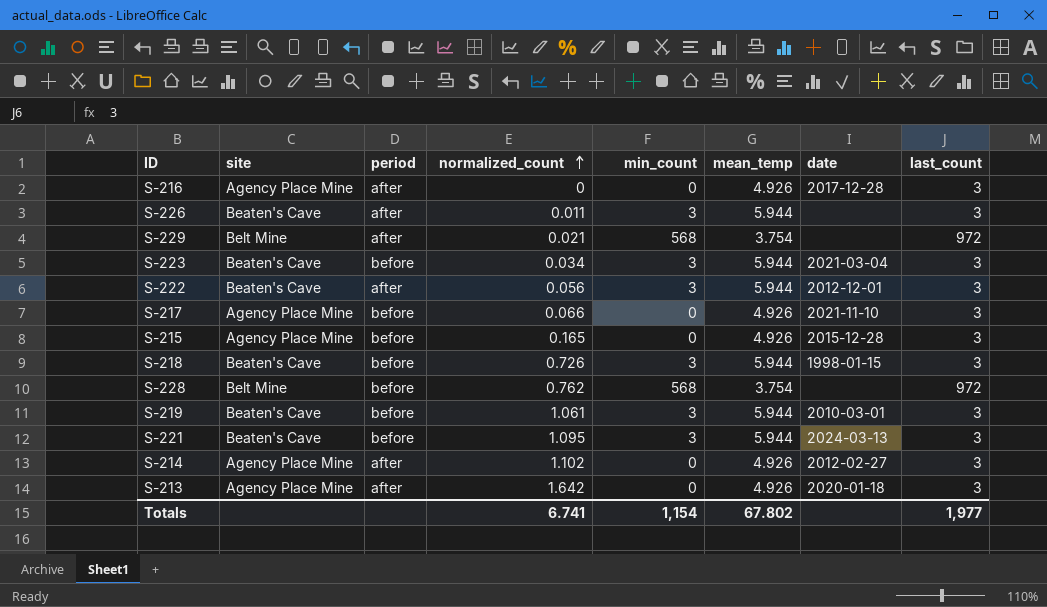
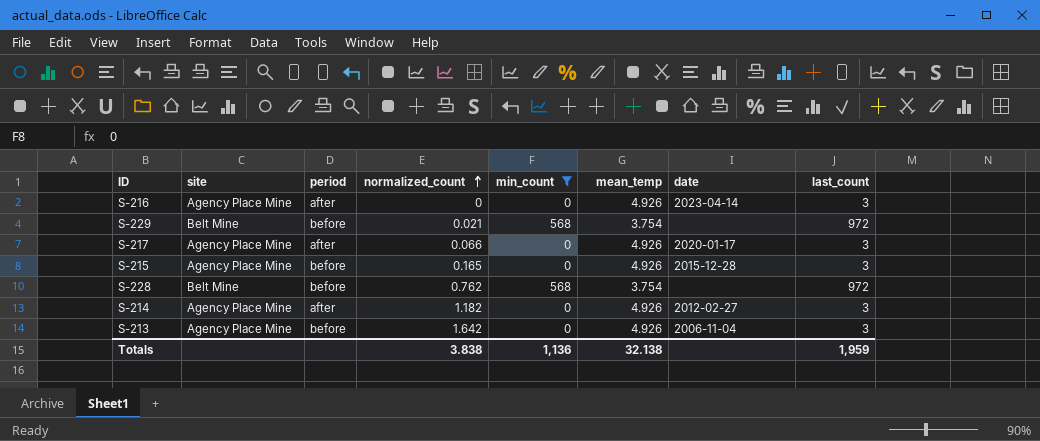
filter: none -> min_count != 3
S-216 | date: 2017-12-28 -> 2023-04-14
S-229 | period: after -> before
S-217 | period: before -> after
S-217 | date: 2021-11-10 -> 2020-01-17
S-214 | normalized_count: 1.102 -> 1.182
S-213 | period: after -> before
S-213 | date: 2020-01-18 -> 2006-11-04
Totals | normalized_count: 6.741 -> 3.838
Totals | min_count: 1,154 -> 1,136
Totals | mean_temp: 67.802 -> 32.138
Totals | last_count: 1,977 -> 1,959

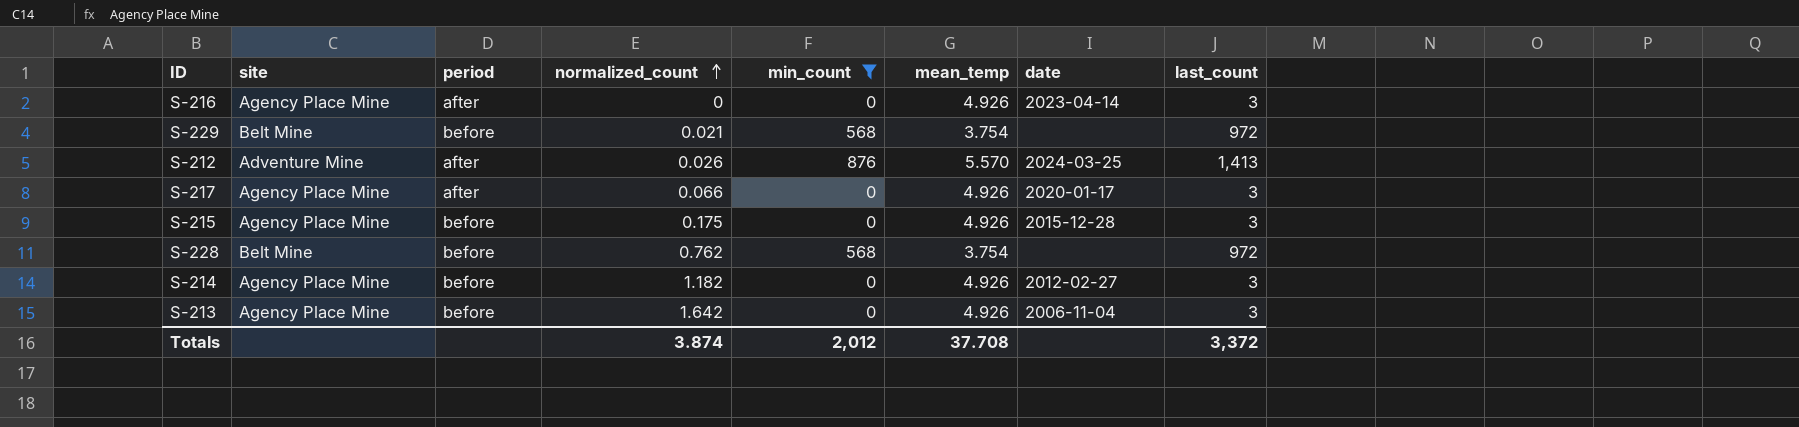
row S-212: none -> Adventure Mine | after | 0.026 | 876 | 5.570 | 2024-03-25 | 1,413
S-215 | normalized_count: 0.165 -> 0.175
S-214 | period: after -> before
Totals | normalized_count: 3.838 -> 3.874
Totals | min_count: 1,136 -> 2,012
Totals | mean_temp: 32.138 -> 37.708
Totals | last_count: 1,959 -> 3,372

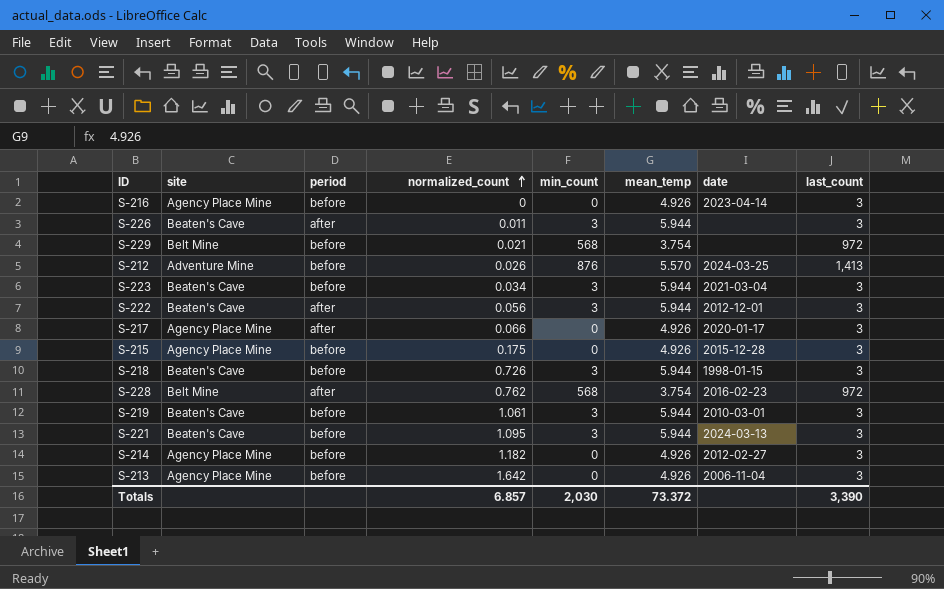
filter: min_count != 3 -> none
S-216 | period: after -> before
S-212 | period: after -> before
S-228 | period: before -> after
S-228 | date: none -> 2016-02-23
Totals | normalized_count: 3.874 -> 6.857
Totals | min_count: 2,012 -> 2,030
Totals | mean_temp: 37.708 -> 73.372
Totals | last_count: 3,372 -> 3,390

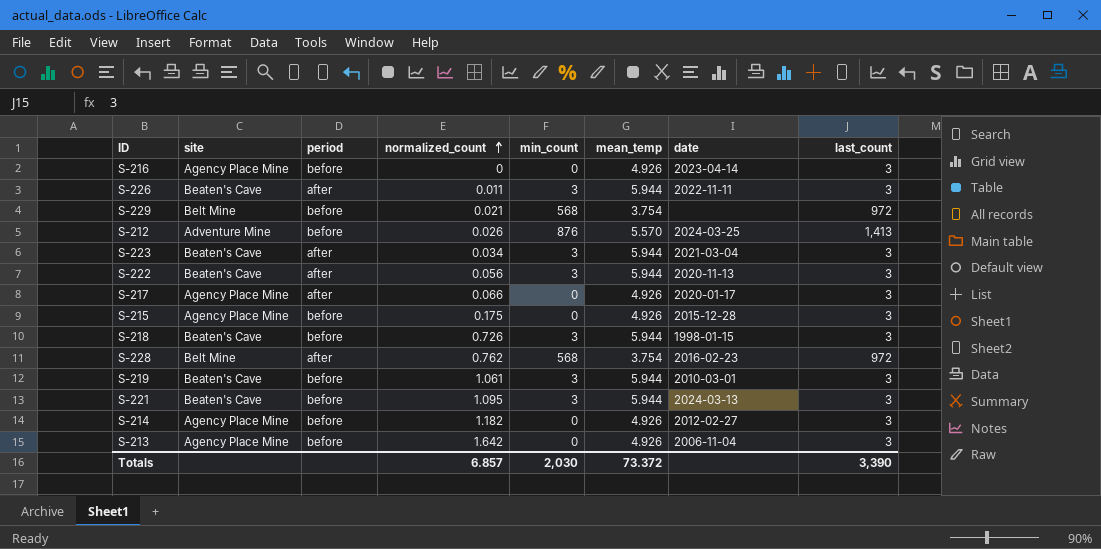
S-226 | date: none -> 2022-11-11
S-223 | period: before -> after
S-222 | date: 2012-12-01 -> 2020-11-13

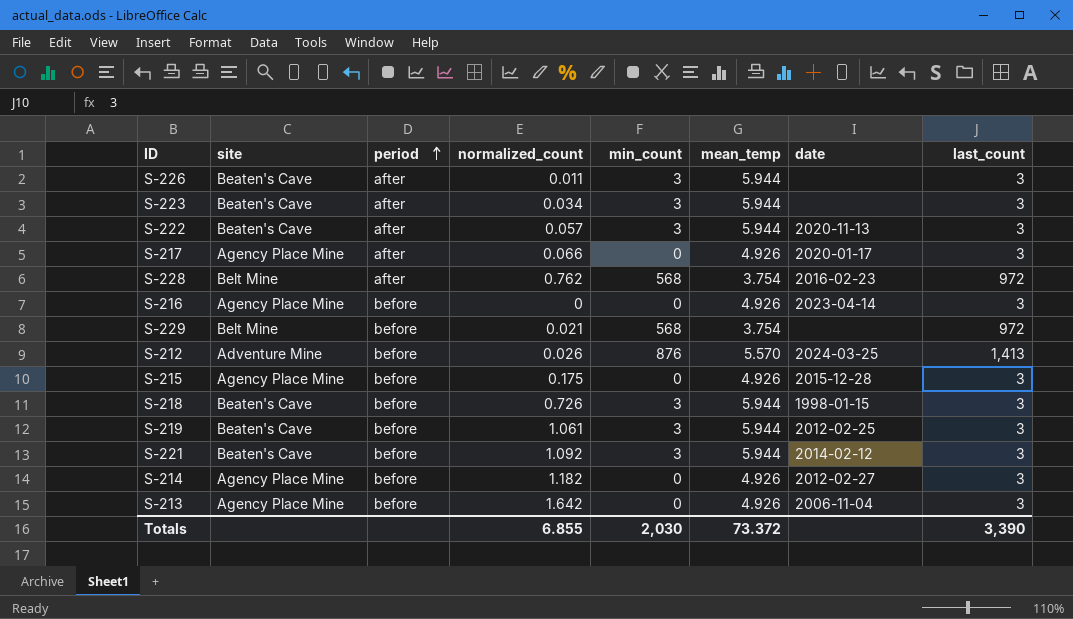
row order: normalized_count ascending -> period ascending
S-226 | date: 2022-11-11 -> none
S-223 | date: 2021-03-04 -> none
S-222 | normalized_count: 0.056 -> 0.057
S-219 | date: 2010-03-01 -> 2012-02-25
S-221 | normalized_count: 1.095 -> 1.092
S-221 | date: 2024-03-13 -> 2014-02-12
Totals | normalized_count: 6.857 -> 6.855

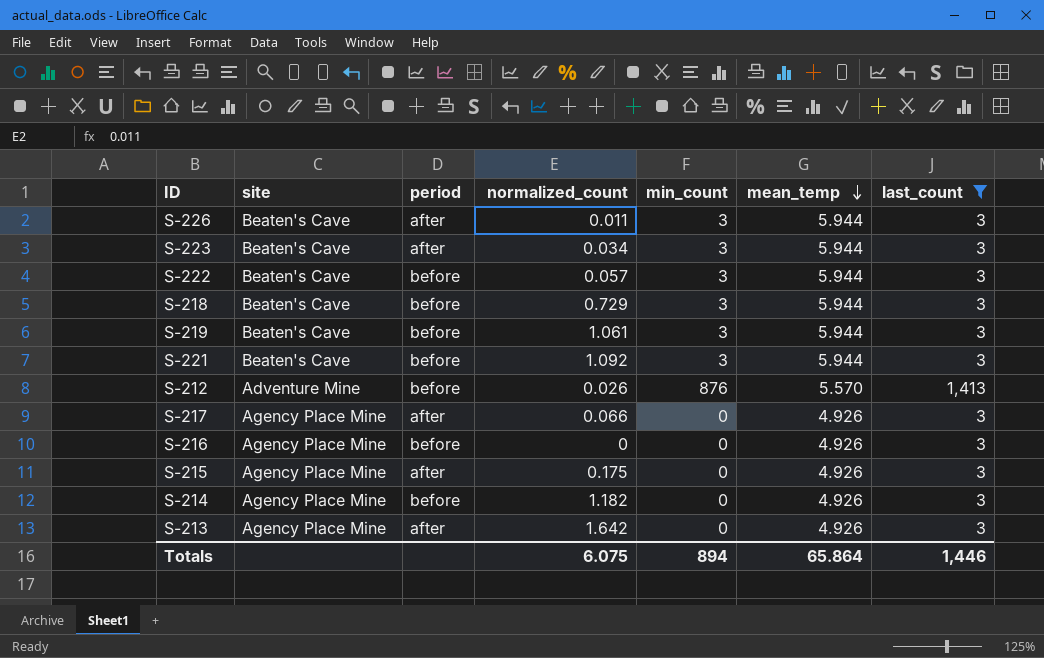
filter: none -> last_count != 972
row order: period ascending -> mean_temp descending
column date | position: 7 -> none
S-222 | period: after -> before
S-218 | normalized_count: 0.726 -> 0.729
S-215 | period: before -> after
S-213 | period: before -> after
Totals | normalized_count: 6.855 -> 6.075
Totals | min_count: 2,030 -> 894
Totals | mean_temp: 73.372 -> 65.864
Totals | last_count: 3,390 -> 1,446

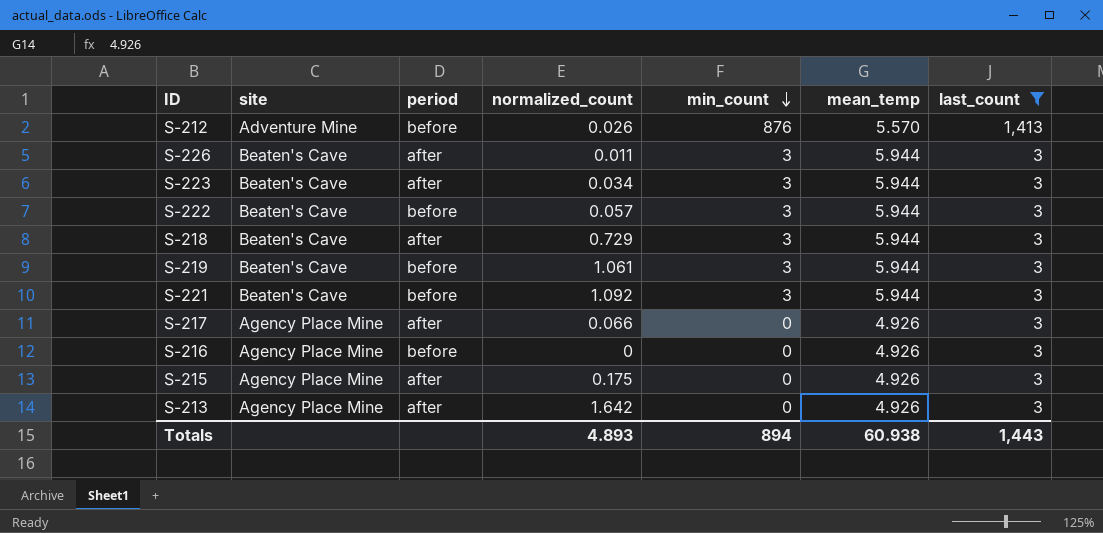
row order: mean_temp descending -> min_count descending
row S-214: Agency Place Mine | before | 1.182 | 0 | 4.926 | 3 -> none
S-218 | period: before -> after
Totals | normalized_count: 6.075 -> 4.893
Totals | mean_temp: 65.864 -> 60.938
Totals | last_count: 1,446 -> 1,443

